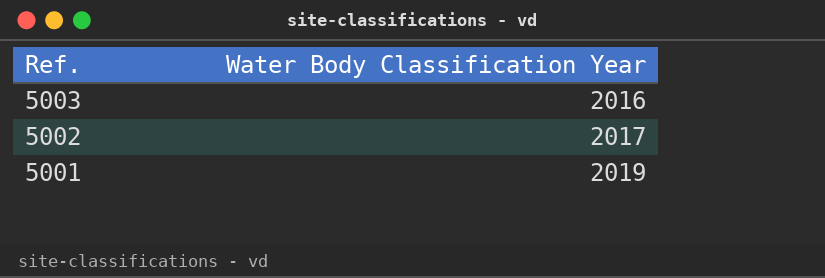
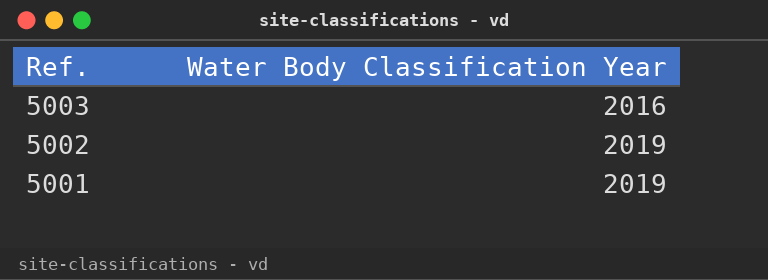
5002 | Water Body Classification Year: 2017 -> 2019

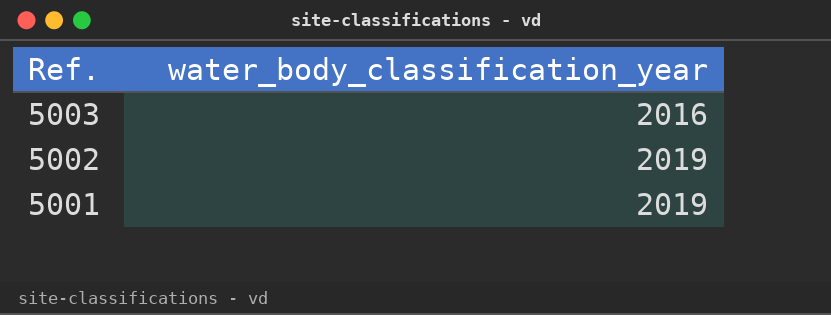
column name: Water Body Classification Year -> water_body_classification_year

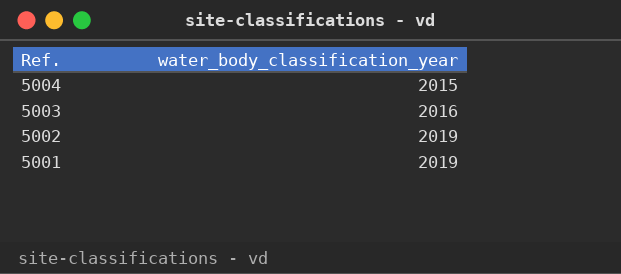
row 5004: none -> 2015

